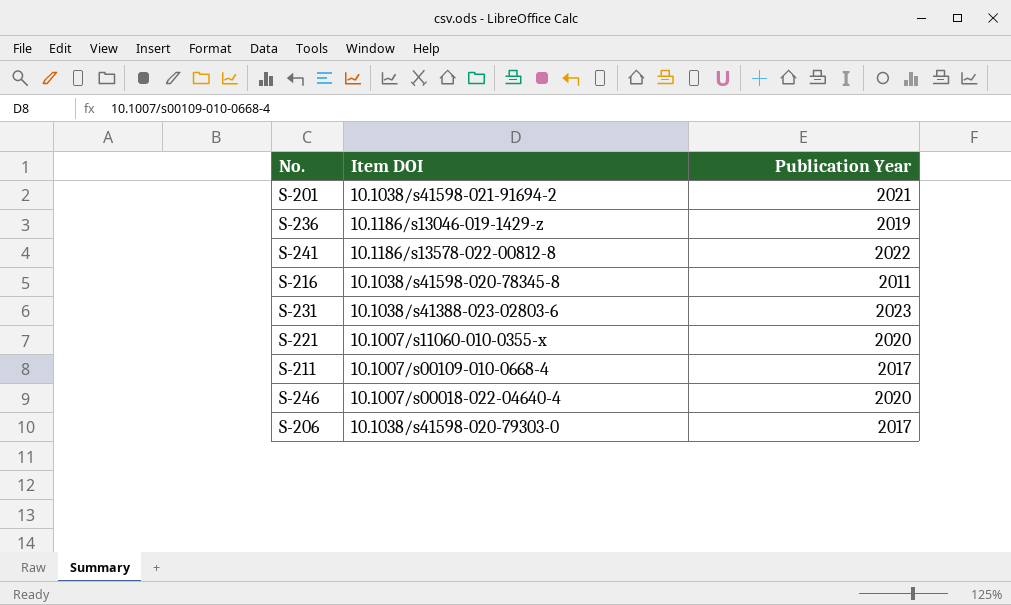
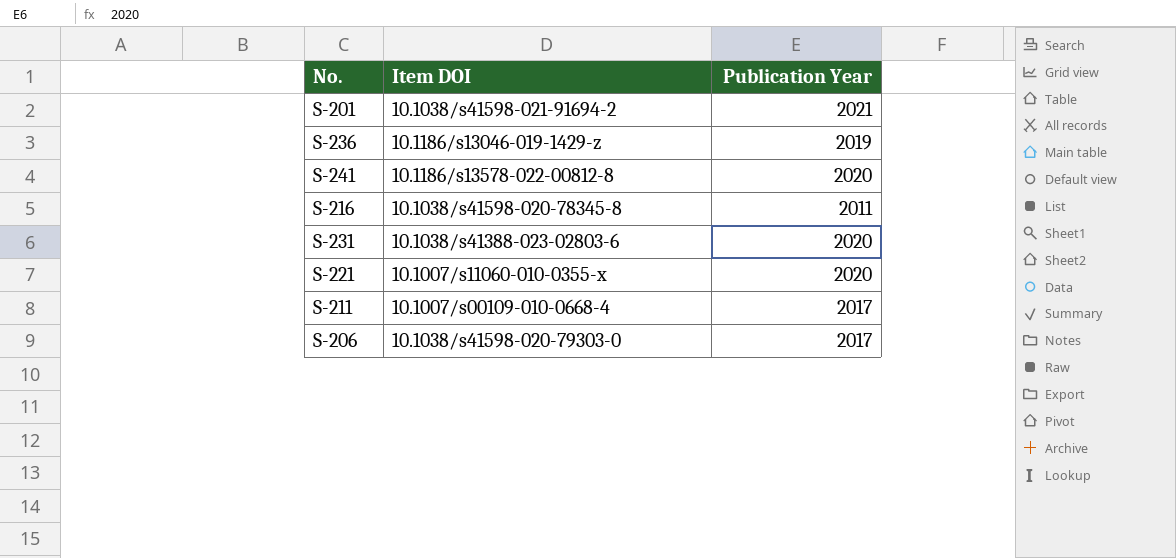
row S-246: 10.1007/s00018-022-04640-4 | 2020 -> none
S-241 | Publication Year: 2022 -> 2020
S-231 | Publication Year: 2023 -> 2020

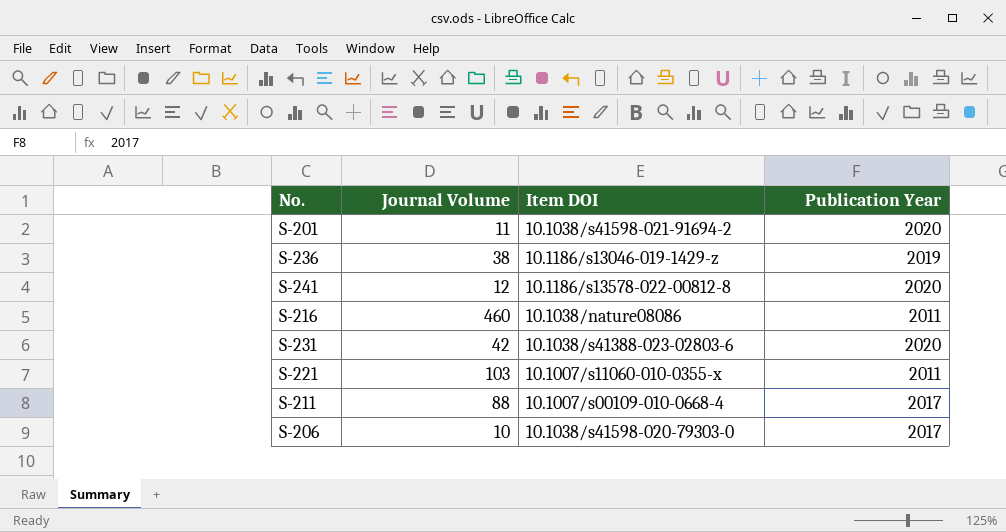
column Journal Volume | position: none -> 2
S-201 | Publication Year: 2021 -> 2020
S-216 | Item DOI: 10.1038/s41598-020-78345-8 -> 10.1038/nature08086
S-221 | Publication Year: 2020 -> 2011

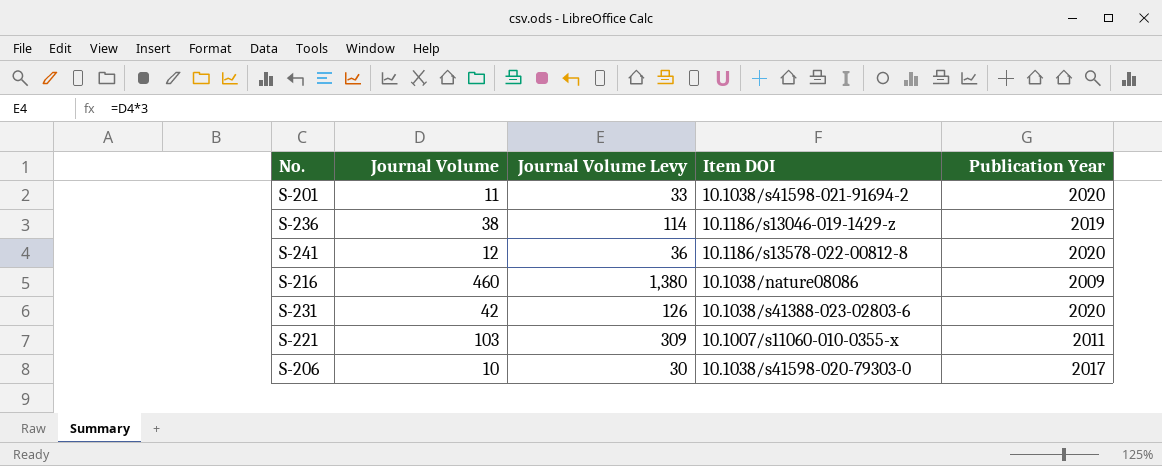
column Journal Volume Levy | formula: none -> [Journal Volume] * 3
row S-211: 88 | 10.1007/s00109-010-0668-4 | 2017 -> none
S-216 | Publication Year: 2011 -> 2009

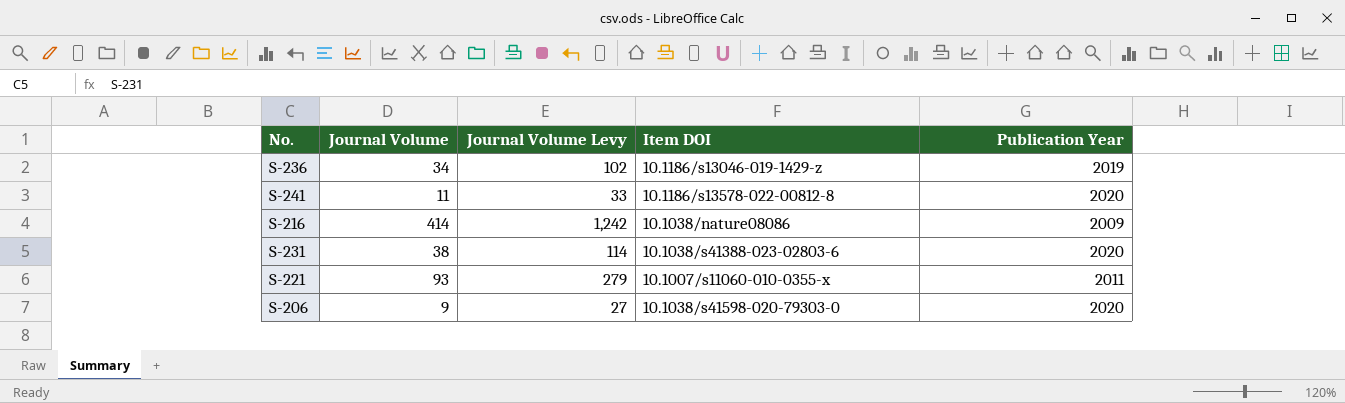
row S-201: 11 | 33 | 10.1038/s41598-021-91694-2 | 2020 -> none
S-236 | Journal Volume: 38 -> 34
S-236 | Journal Volume Levy: 114 -> 102
S-241 | Journal Volume: 12 -> 11
S-241 | Journal Volume Levy: 36 -> 33
S-216 | Journal Volume: 460 -> 414
S-216 | Journal Volume Levy: 1,380 -> 1,242
S-231 | Journal Volume: 42 -> 38
S-231 | Journal Volume Levy: 126 -> 114
S-221 | Journal Volume: 103 -> 93
S-221 | Journal Volume Levy: 309 -> 279
S-206 | Journal Volume: 10 -> 9
S-206 | Journal Volume Levy: 30 -> 27
S-206 | Publication Year: 2017 -> 2020

